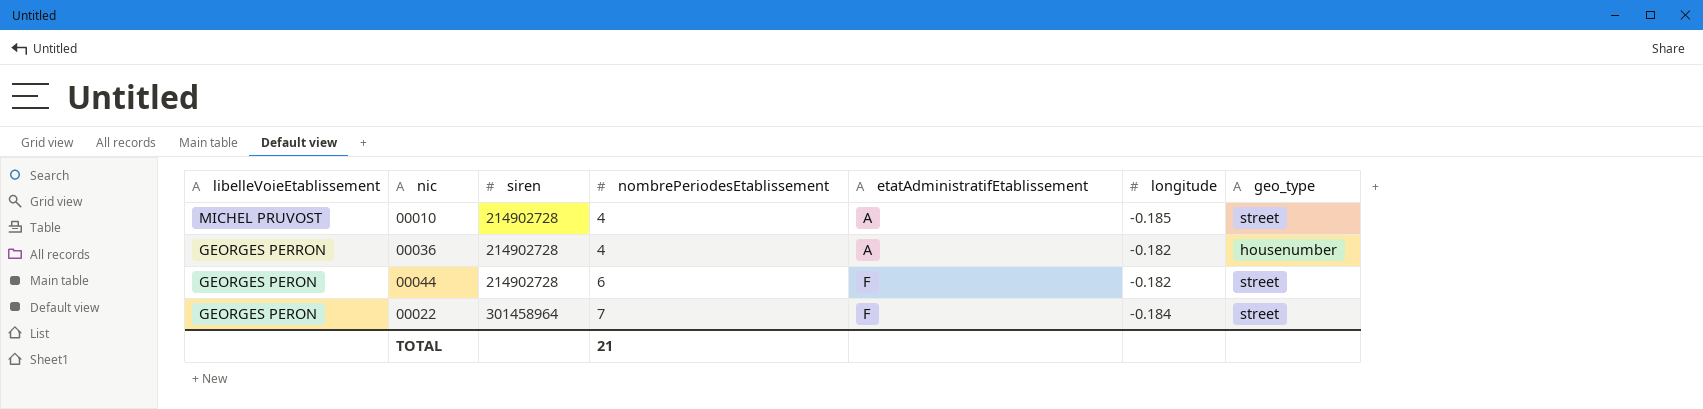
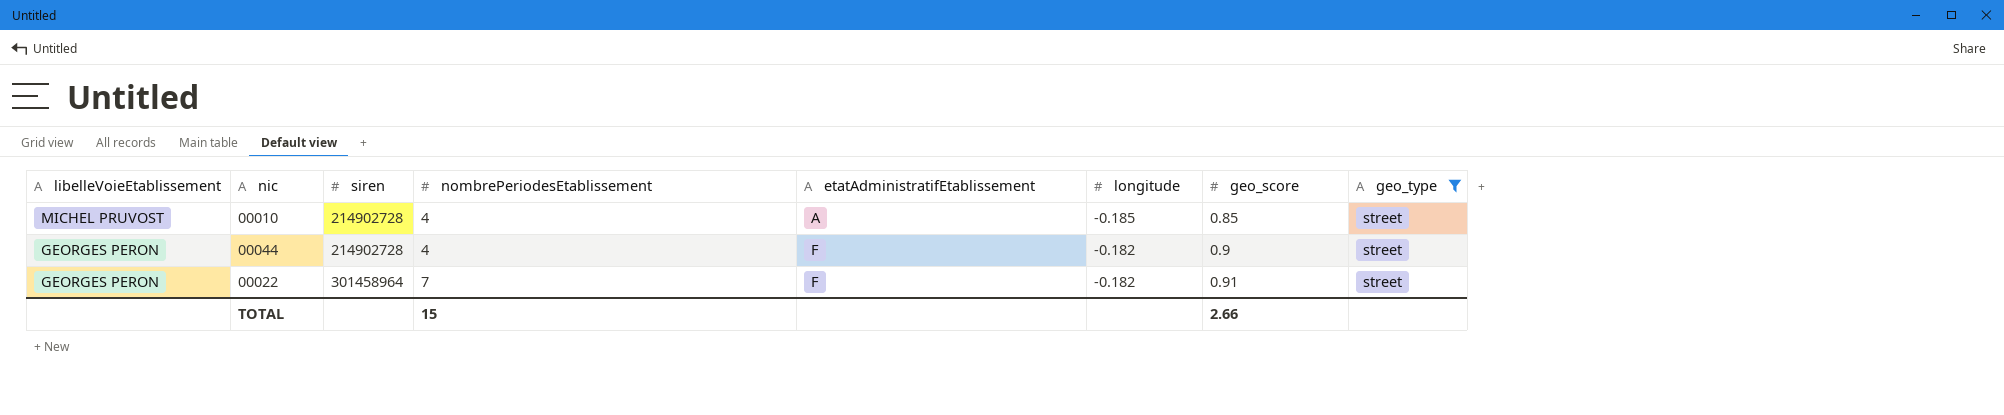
filter: none -> geo_type = street
column geo_score | position: none -> 7
00044 | nombrePeriodesEtablissement: 6 -> 4
00022 | longitude: -0.184 -> -0.182
TOTAL | nombrePeriodesEtablissement: 21 -> 15

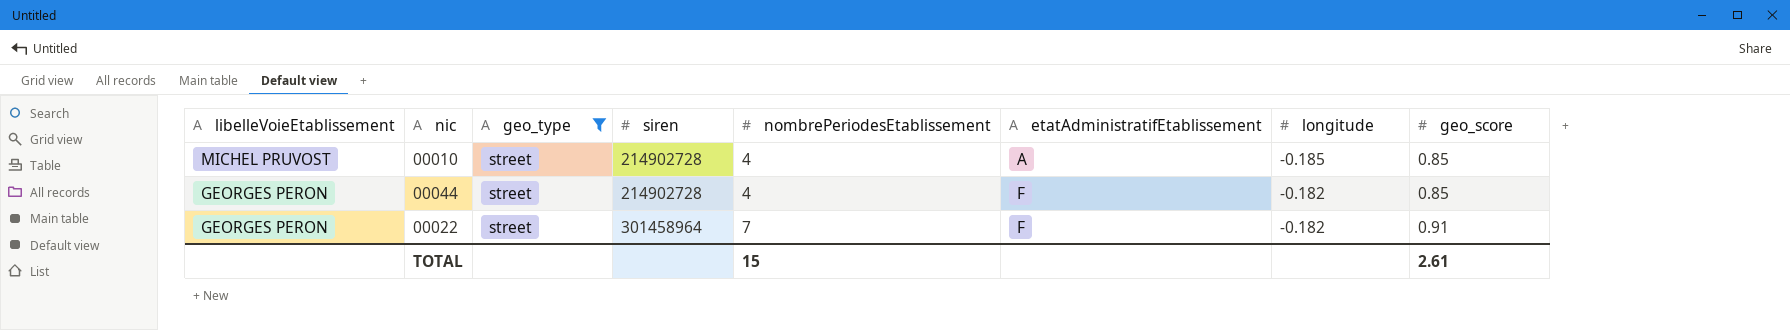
column geo_type | position: 8 -> 3
00044 | geo_score: 0.9 -> 0.85
TOTAL | geo_score: 2.66 -> 2.61

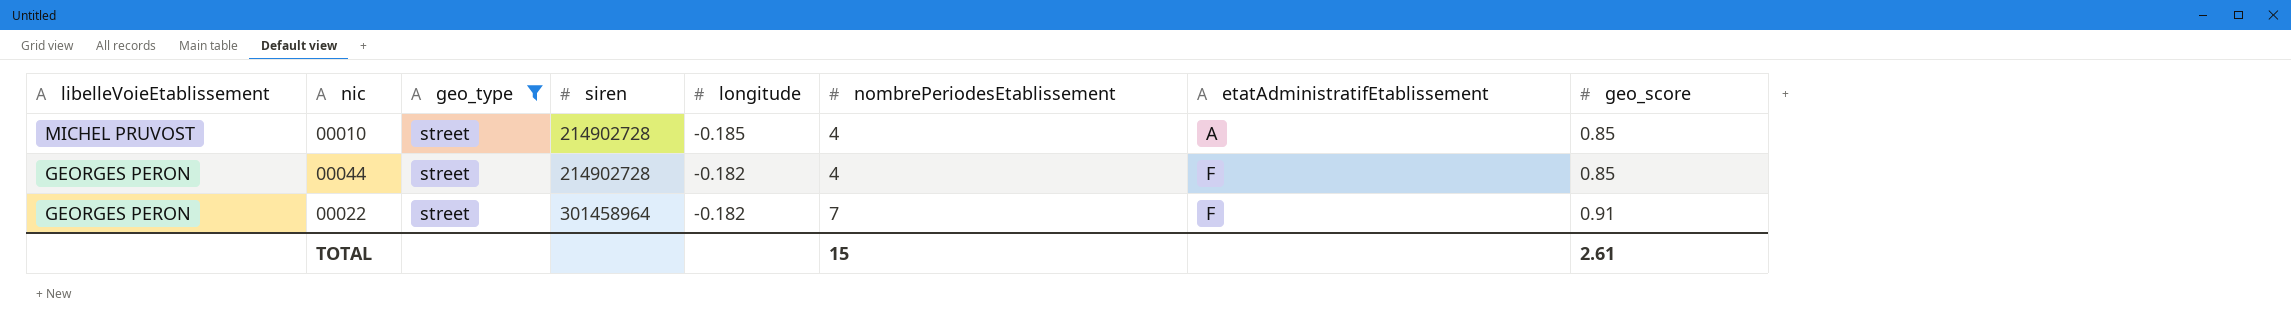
column longitude | position: 7 -> 5

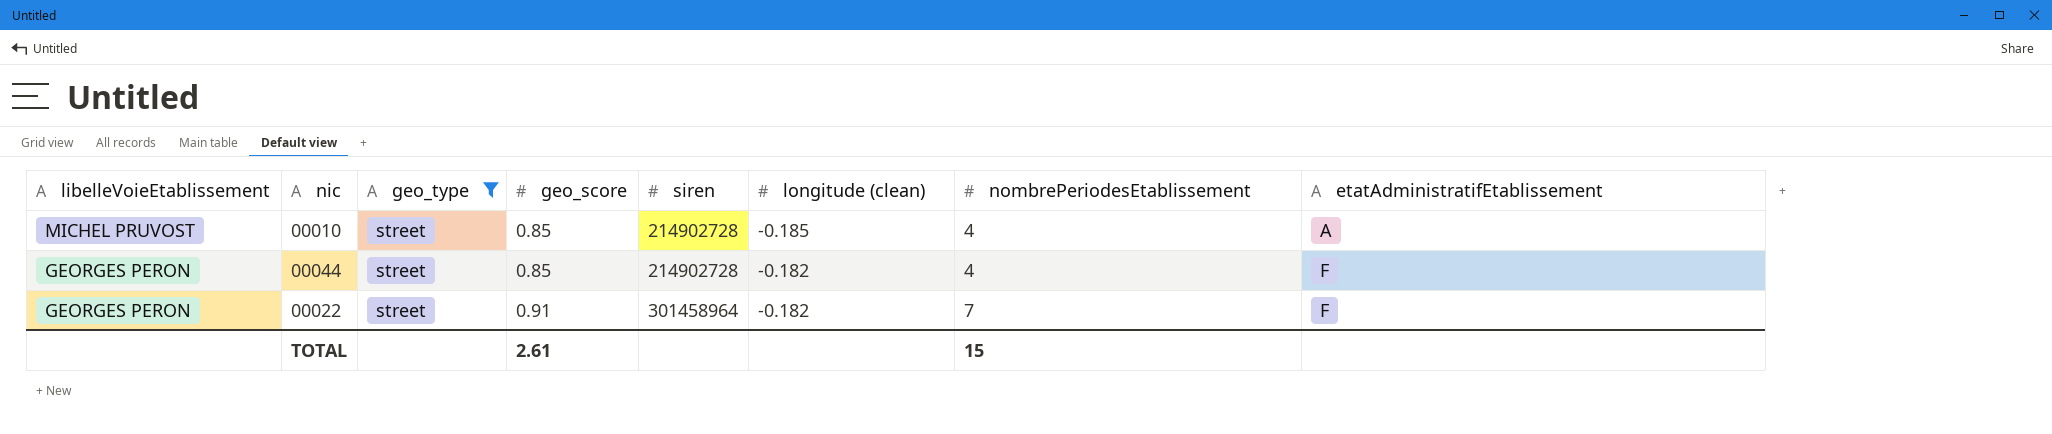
column geo_score | position: 8 -> 4
column name: longitude -> longitude (clean)

